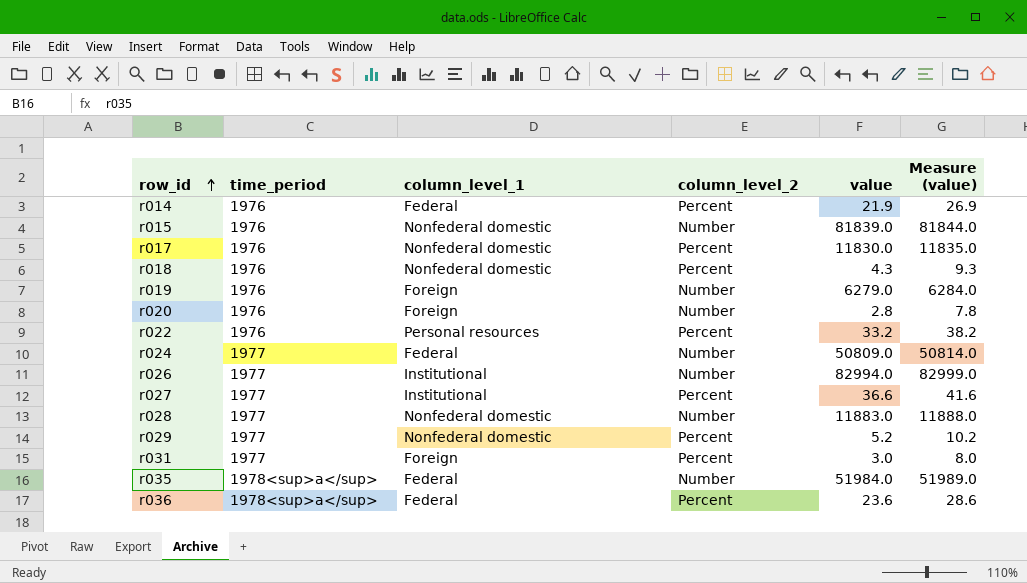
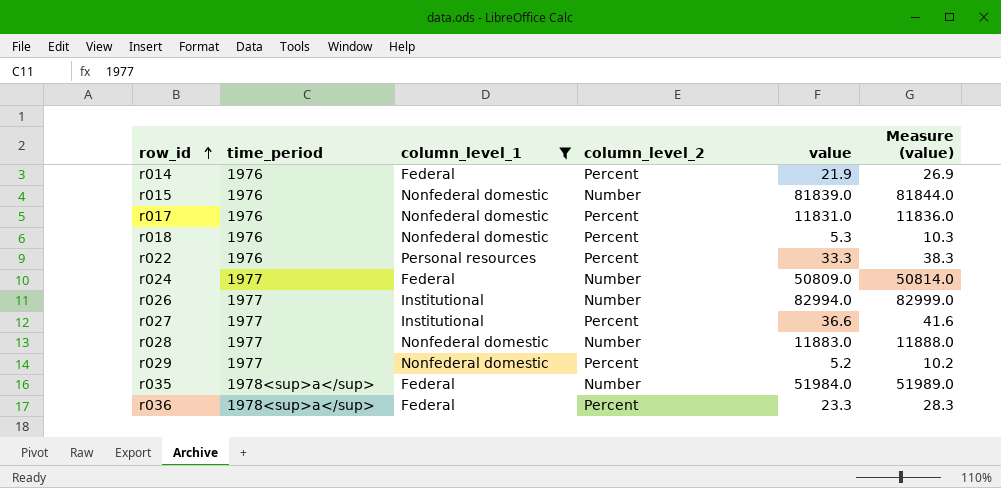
filter: none -> column_level_1 != Foreign
r017 | value: 11830.0 -> 11831.0
r017 | Measure (value): 11835.0 -> 11836.0
r018 | value: 4.3 -> 5.3
r018 | Measure (value): 9.3 -> 10.3
r022 | value: 33.2 -> 33.3
r022 | Measure (value): 38.2 -> 38.3
r036 | value: 23.6 -> 23.3
r036 | Measure (value): 28.6 -> 28.3

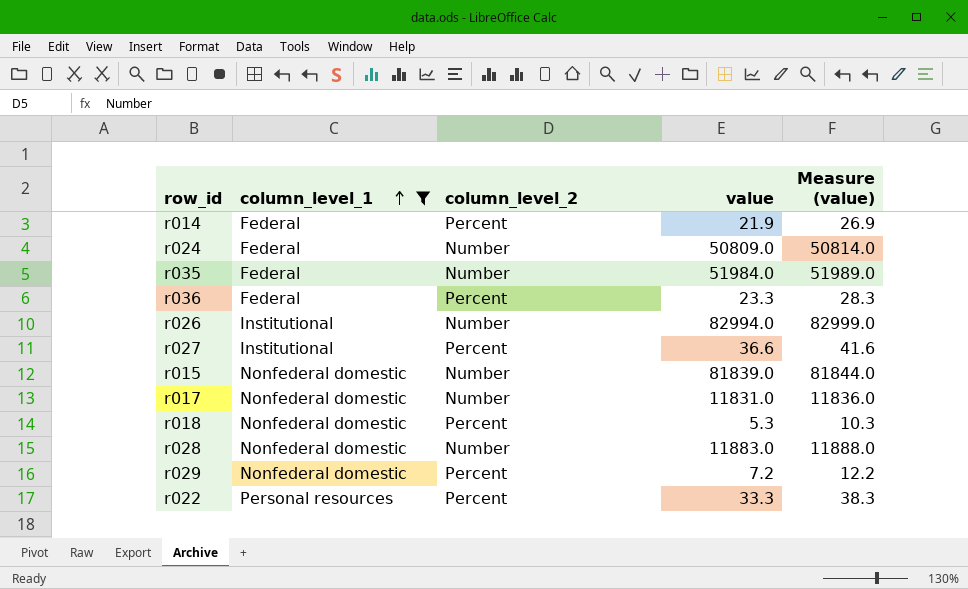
row order: row_id ascending -> column_level_1 ascending
column time_period | position: 2 -> none
r017 | column_level_2: Percent -> Number
r029 | value: 5.2 -> 7.2
r029 | Measure (value): 10.2 -> 12.2

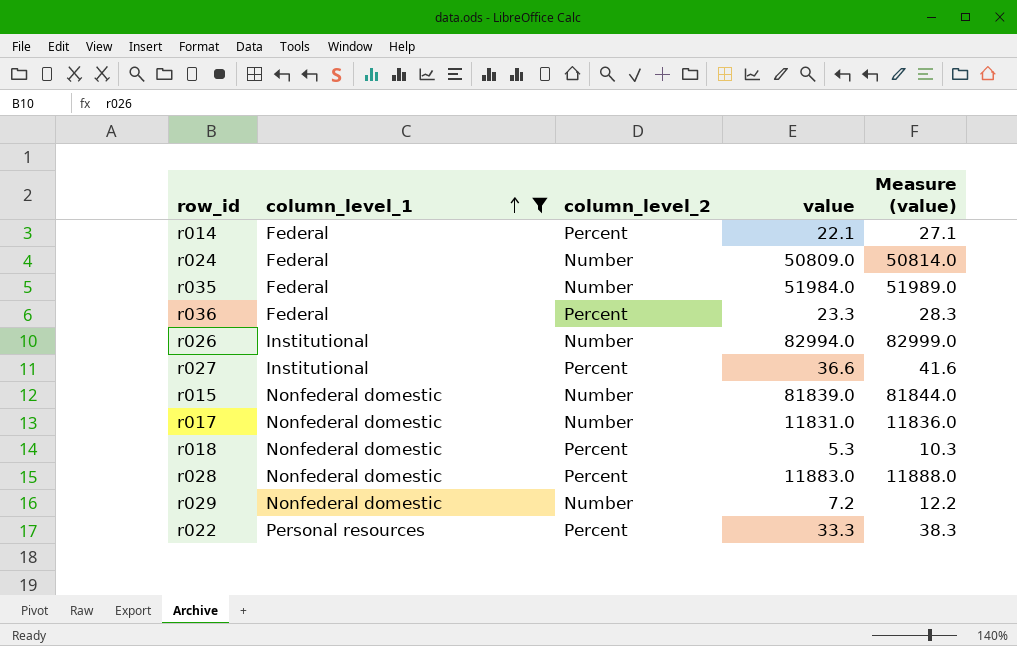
r014 | value: 21.9 -> 22.1
r014 | Measure (value): 26.9 -> 27.1
r028 | column_level_2: Number -> Percent
r029 | column_level_2: Percent -> Number

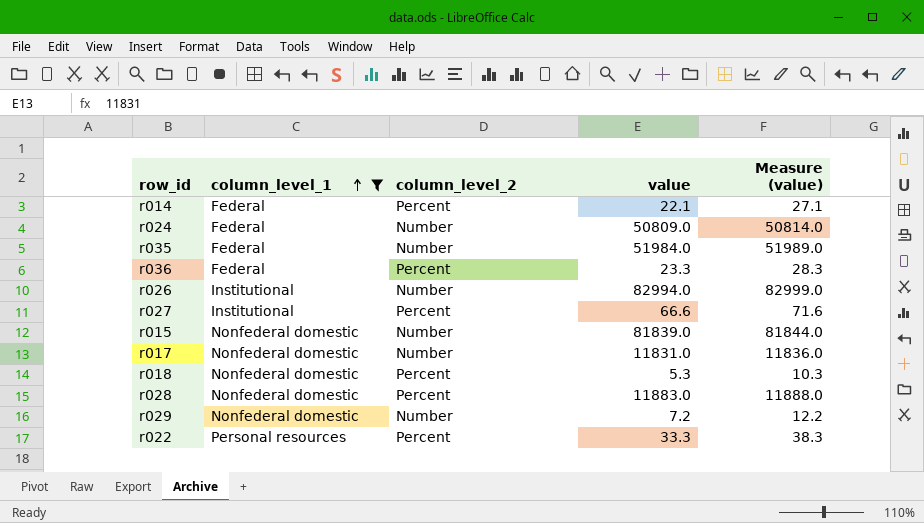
r027 | value: 36.6 -> 66.6
r027 | Measure (value): 41.6 -> 71.6

